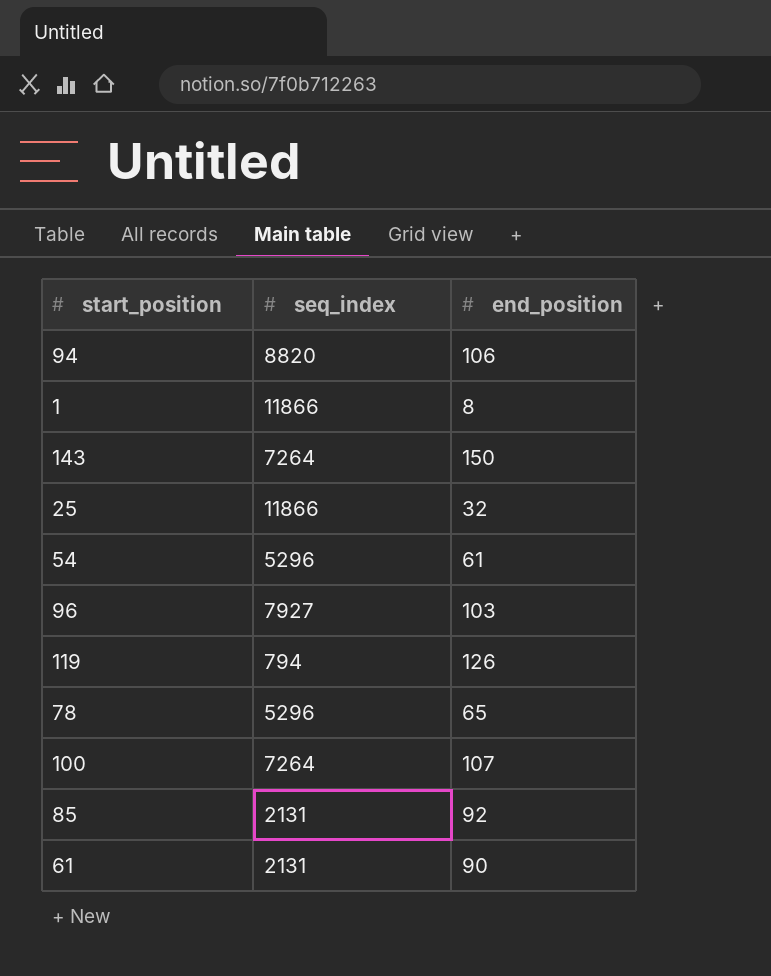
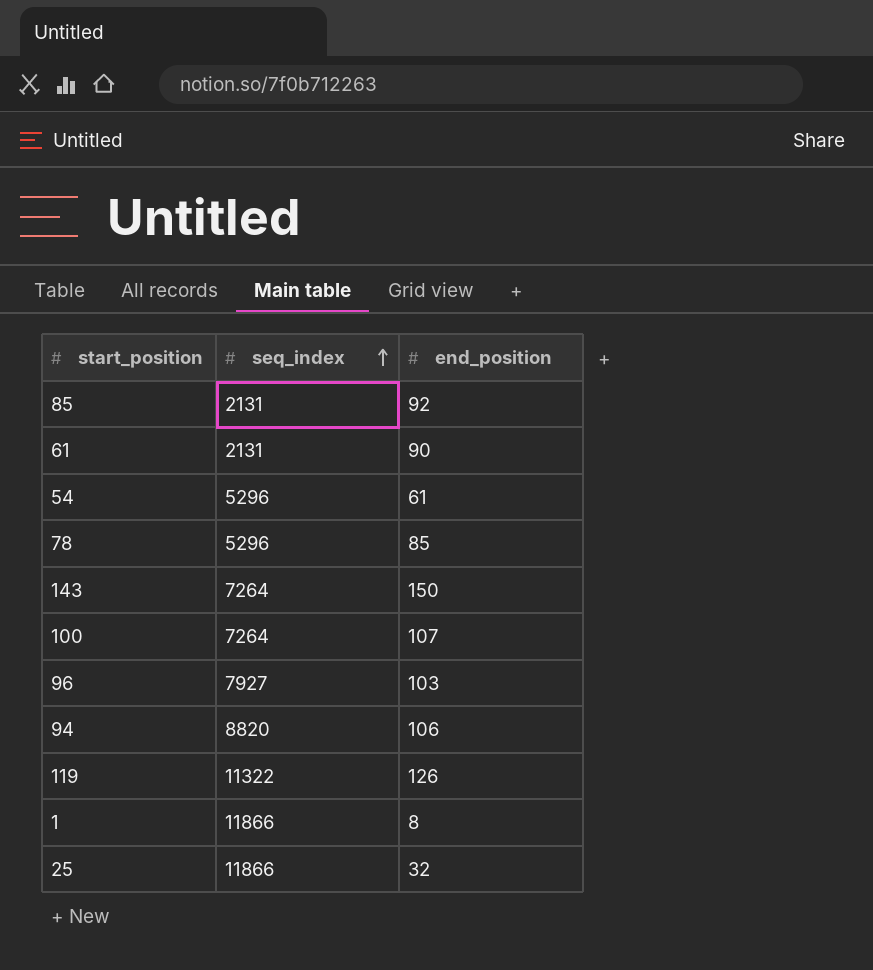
row order: none -> seq_index ascending
78 | end_position: 65 -> 85
119 | seq_index: 794 -> 11322

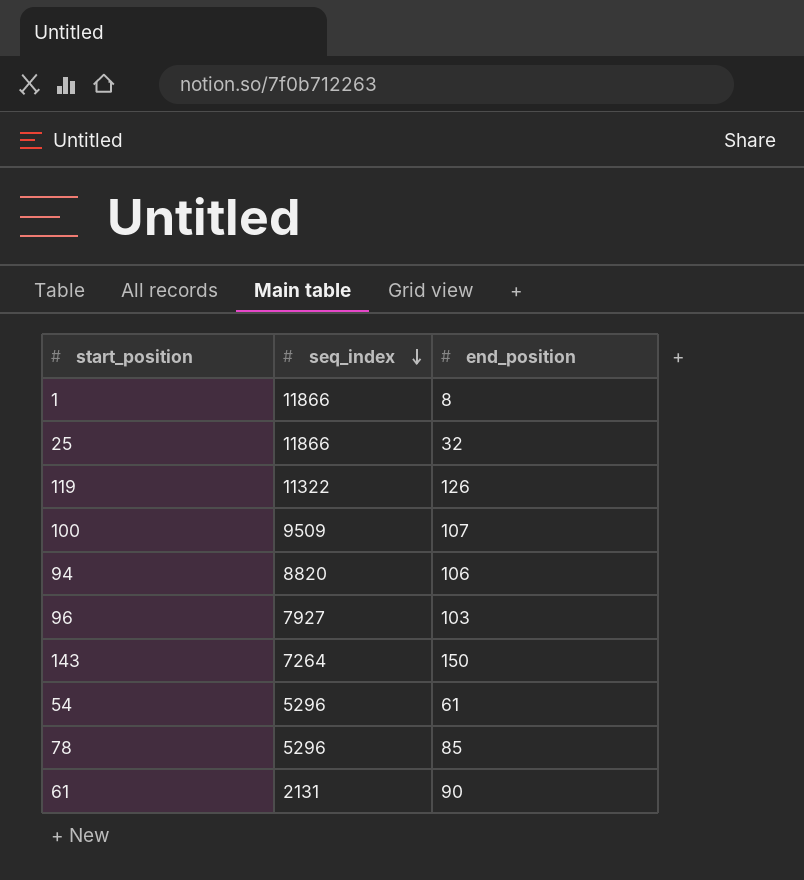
row order: seq_index ascending -> seq_index descending
row 85: 2131 | 92 -> none
100 | seq_index: 7264 -> 9509

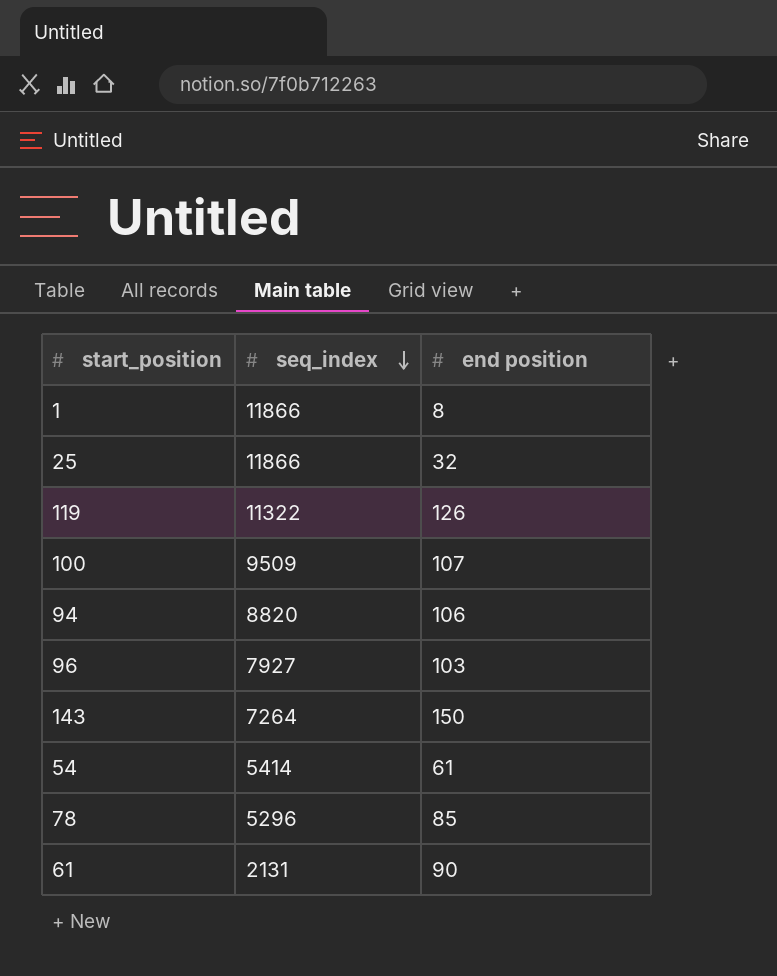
column name: end_position -> end position
54 | seq_index: 5296 -> 5414

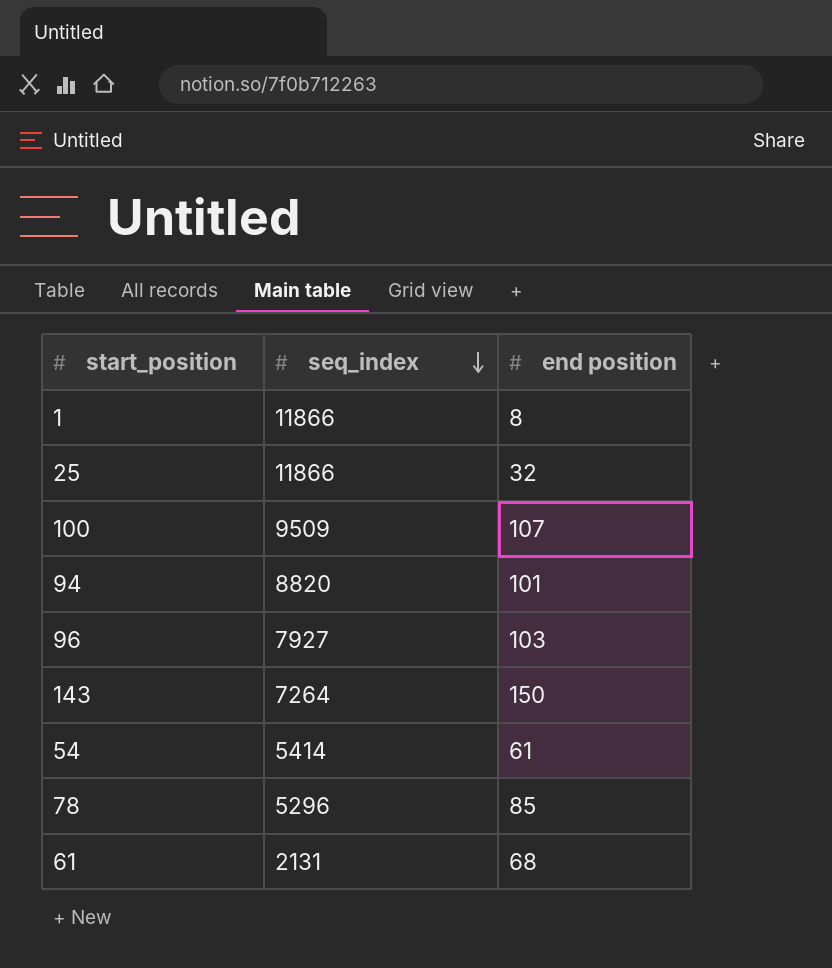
row 119: 11322 | 126 -> none
94 | end position: 106 -> 101
61 | end position: 90 -> 68

